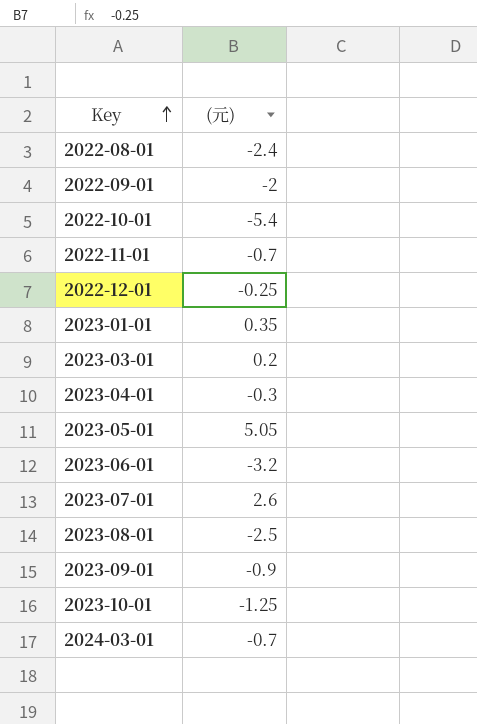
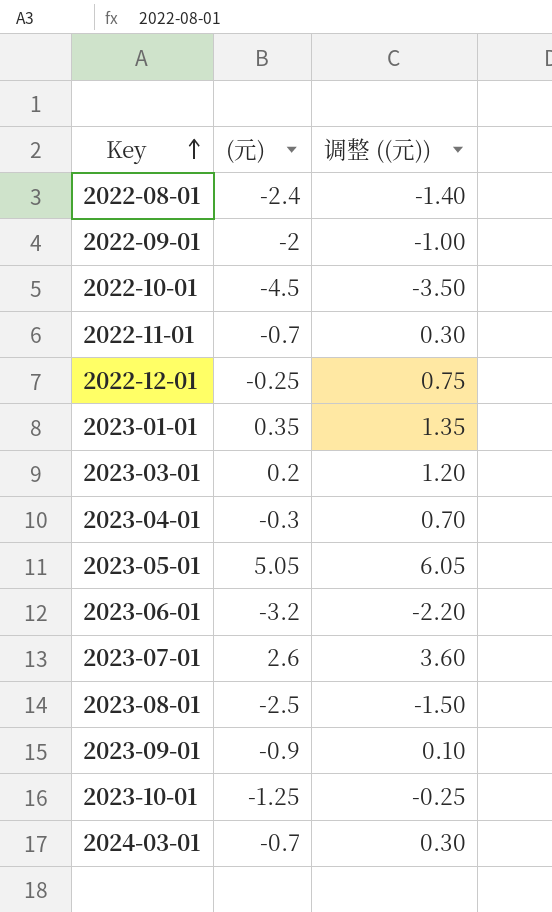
column 调整 ((元)) | formula: none -> [(元)] + 1
2022-10-01 | (元): -5.4 -> -4.5

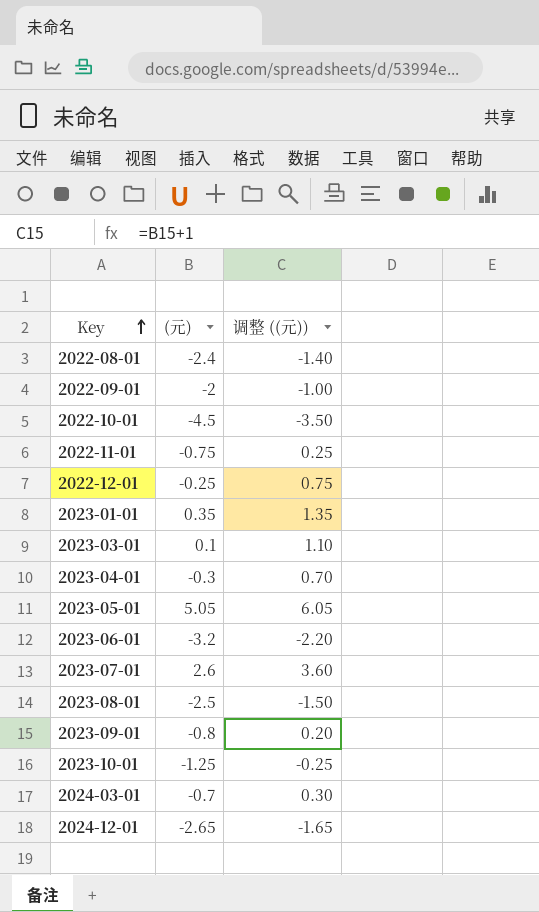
2022-11-01 | (元): -0.7 -> -0.75
2022-11-01 | 调整 ((元)): 0.30 -> 0.25
2023-03-01 | (元): 0.2 -> 0.1
2023-03-01 | 调整 ((元)): 1.20 -> 1.10
2023-09-01 | (元): -0.9 -> -0.8
2023-09-01 | 调整 ((元)): 0.10 -> 0.20
row 2024-12-01: none -> -2.65 | -1.65

